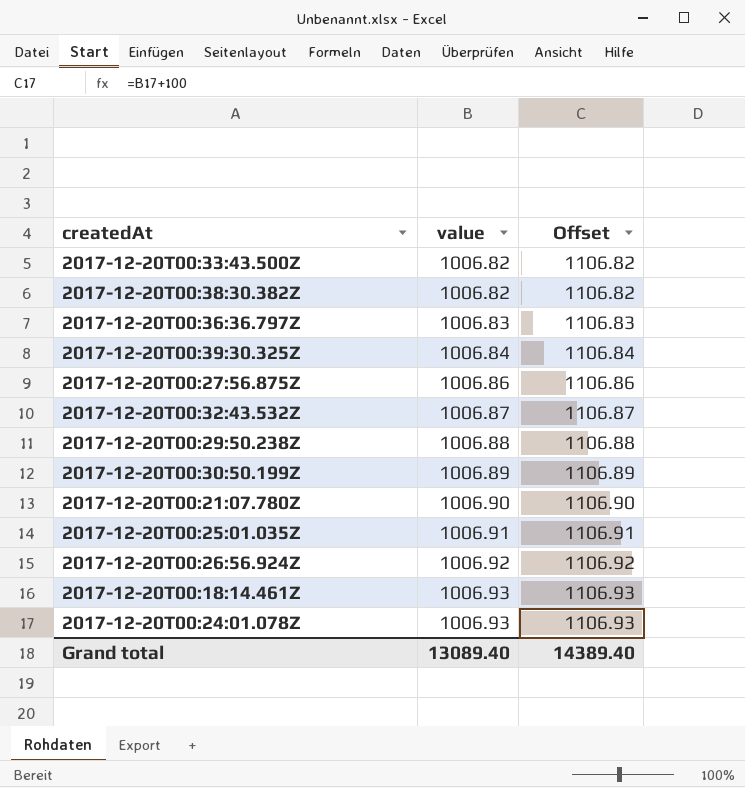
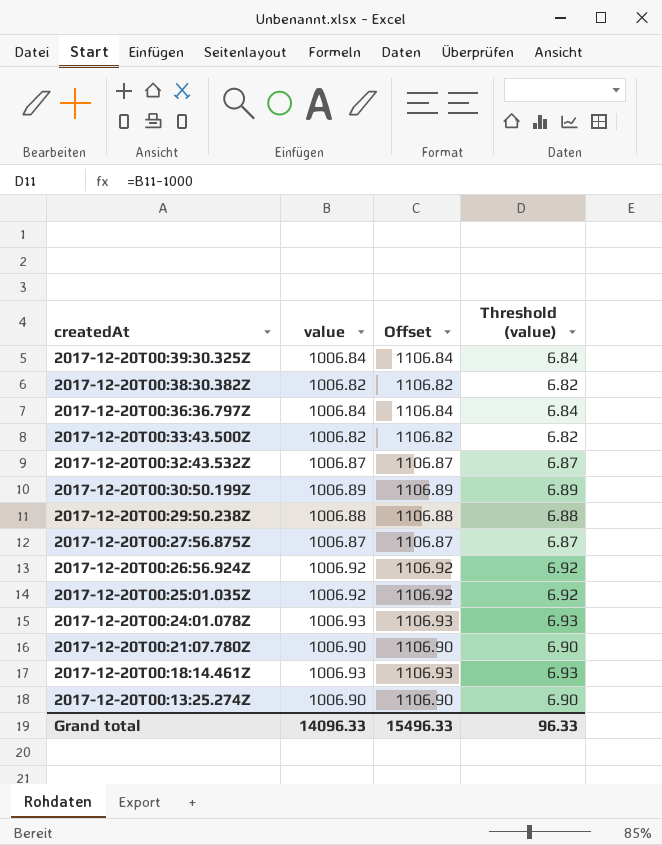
row order: value ascending -> createdAt descending
column Threshold (value) | formula: none -> [value] - 1000
2017-12-20T00:36:36.797Z | value: 1006.83 -> 1006.84
2017-12-20T00:36:36.797Z | Offset: 1106.83 -> 1106.84
2017-12-20T00:27:56.875Z | value: 1006.86 -> 1006.87
2017-12-20T00:27:56.875Z | Offset: 1106.86 -> 1106.87
2017-12-20T00:25:01.035Z | value: 1006.91 -> 1006.92
2017-12-20T00:25:01.035Z | Offset: 1106.91 -> 1106.92
row 2017-12-20T00:13:25.274Z: none -> 1006.90 | 1106.90 | 6.90
Grand total | value: 13089.40 -> 14096.33
Grand total | Offset: 14389.40 -> 15496.33

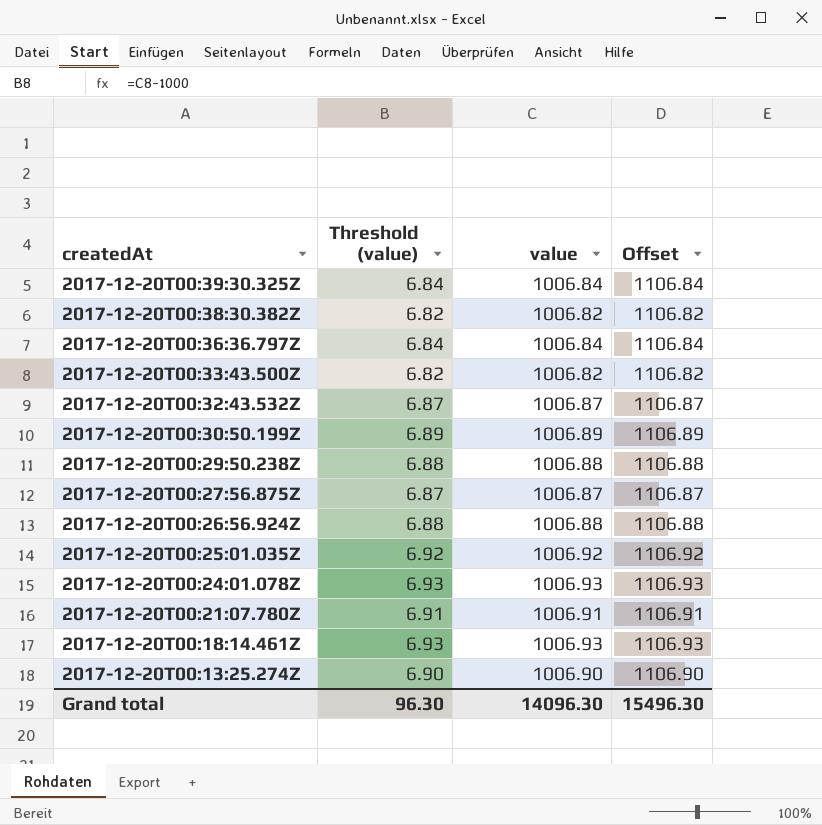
column Threshold (value) | position: 4 -> 2
2017-12-20T00:26:56.924Z | Threshold (value): 6.92 -> 6.88
2017-12-20T00:26:56.924Z | value: 1006.92 -> 1006.88
2017-12-20T00:26:56.924Z | Offset: 1106.92 -> 1106.88
2017-12-20T00:21:07.780Z | Threshold (value): 6.90 -> 6.91
2017-12-20T00:21:07.780Z | value: 1006.90 -> 1006.91
2017-12-20T00:21:07.780Z | Offset: 1106.90 -> 1106.91
Grand total | Threshold (value): 96.33 -> 96.30
Grand total | value: 14096.33 -> 14096.30
Grand total | Offset: 15496.33 -> 15496.30

